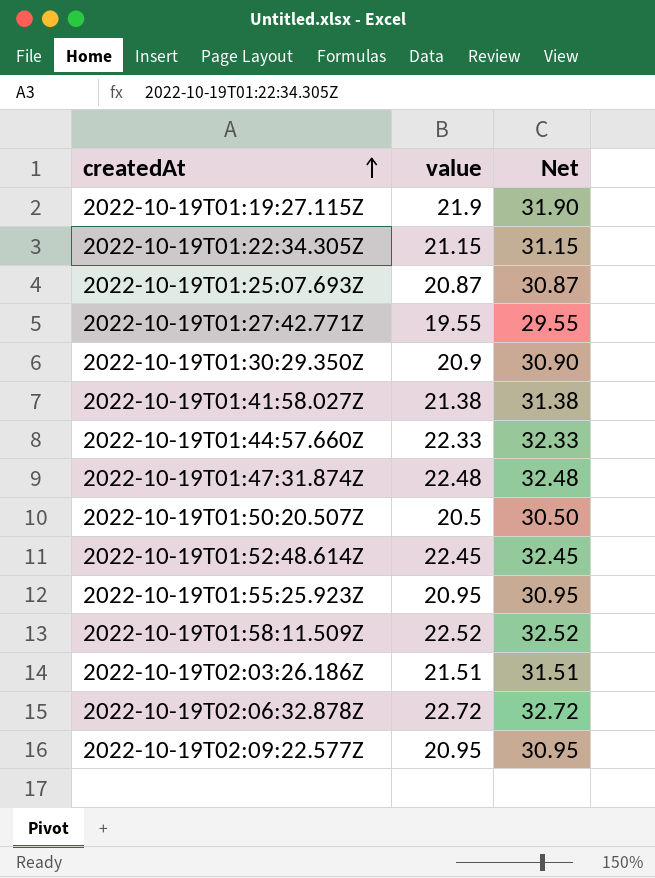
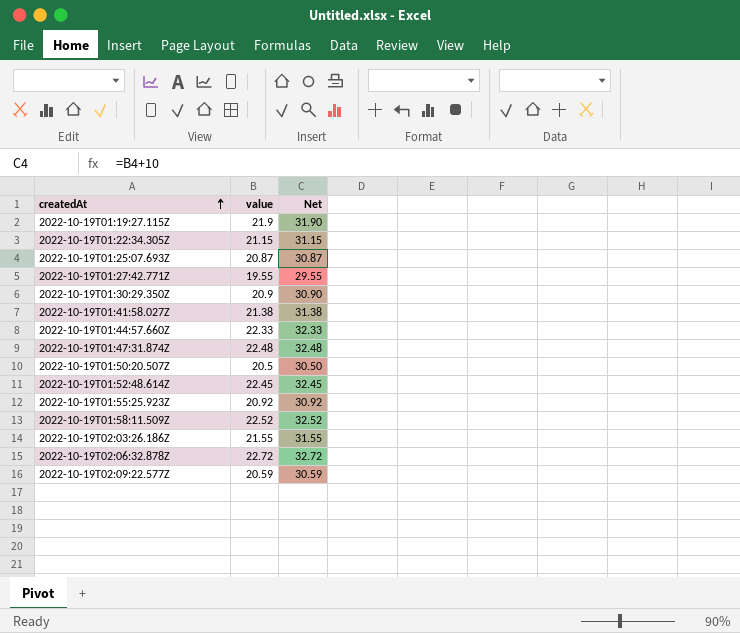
2022-10-19T01:55:25.923Z | value: 20.95 -> 20.92
2022-10-19T01:55:25.923Z | Net: 30.95 -> 30.92
2022-10-19T02:03:26.186Z | value: 21.51 -> 21.55
2022-10-19T02:03:26.186Z | Net: 31.51 -> 31.55
2022-10-19T02:09:22.577Z | value: 20.95 -> 20.59
2022-10-19T02:09:22.577Z | Net: 30.95 -> 30.59

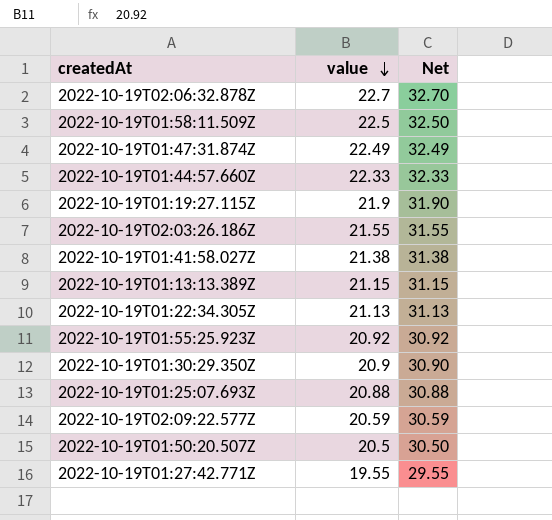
row order: createdAt ascending -> value descending
row 2022-10-19T01:52:48.614Z: 22.45 | 32.45 -> none
2022-10-19T02:06:32.878Z | value: 22.72 -> 22.7
2022-10-19T02:06:32.878Z | Net: 32.72 -> 32.70
2022-10-19T01:58:11.509Z | value: 22.52 -> 22.5
2022-10-19T01:58:11.509Z | Net: 32.52 -> 32.50
2022-10-19T01:47:31.874Z | value: 22.48 -> 22.49
2022-10-19T01:47:31.874Z | Net: 32.48 -> 32.49
row 2022-10-19T01:13:13.389Z: none -> 21.15 | 31.15
2022-10-19T01:22:34.305Z | value: 21.15 -> 21.13
2022-10-19T01:22:34.305Z | Net: 31.15 -> 31.13
2022-10-19T01:25:07.693Z | value: 20.87 -> 20.88
2022-10-19T01:25:07.693Z | Net: 30.87 -> 30.88

